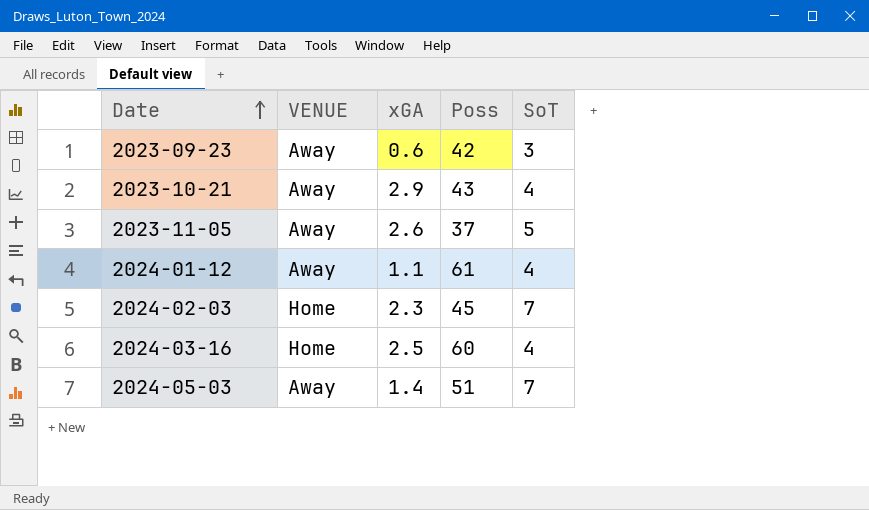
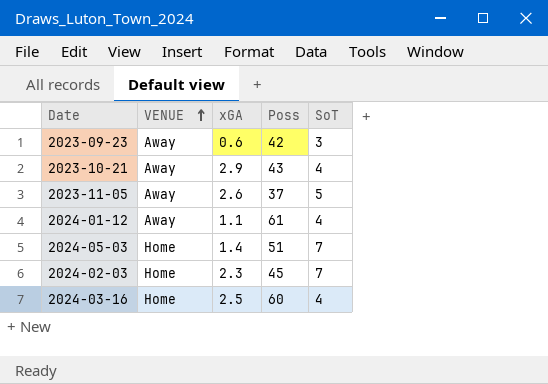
row order: Date ascending -> VENUE ascending
2024-05-03 | VENUE: Away -> Home

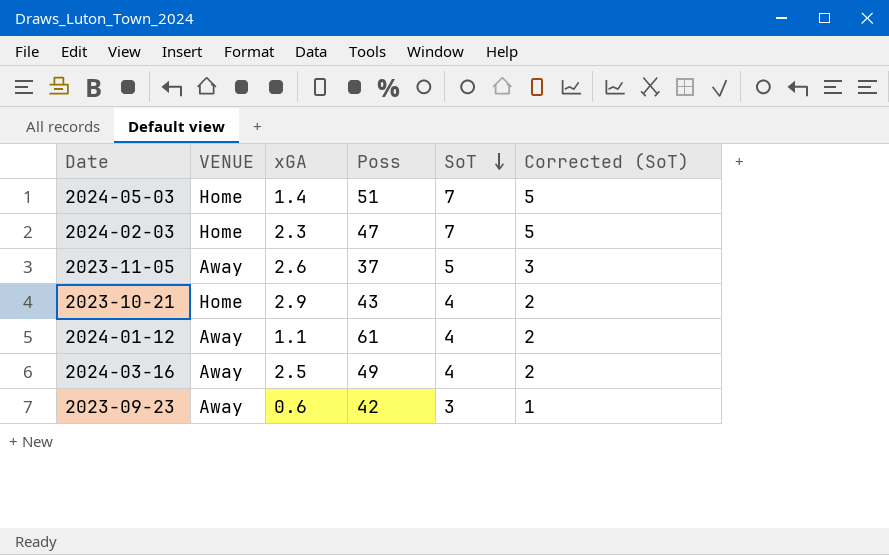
row order: VENUE ascending -> SoT descending
column Corrected (SoT) | formula: none -> [SoT] - 2
2024-02-03 | Poss: 45 -> 47
2023-10-21 | VENUE: Away -> Home
2024-03-16 | VENUE: Home -> Away
2024-03-16 | Poss: 60 -> 49

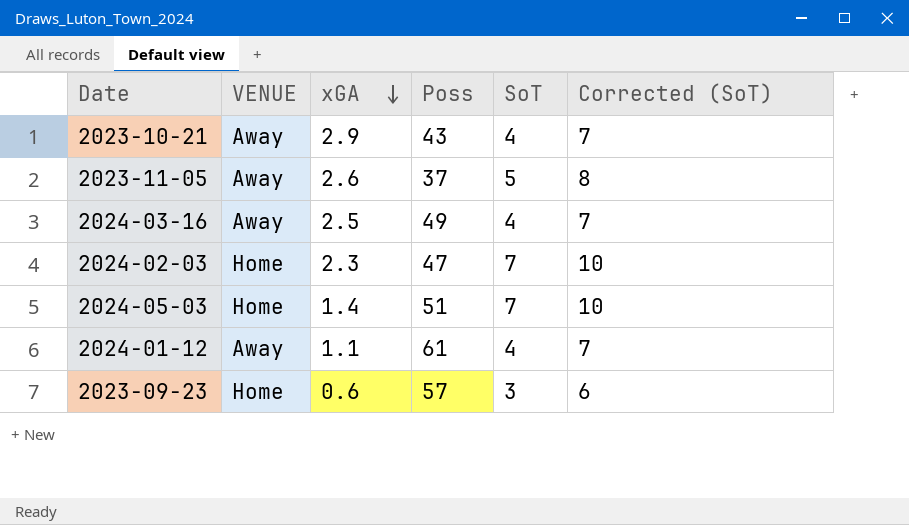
row order: SoT descending -> xGA descending
column Corrected (SoT) | formula: [SoT] - 2 -> [SoT] + 3
2023-10-21 | VENUE: Home -> Away
2023-09-23 | VENUE: Away -> Home
2023-09-23 | Poss: 42 -> 57

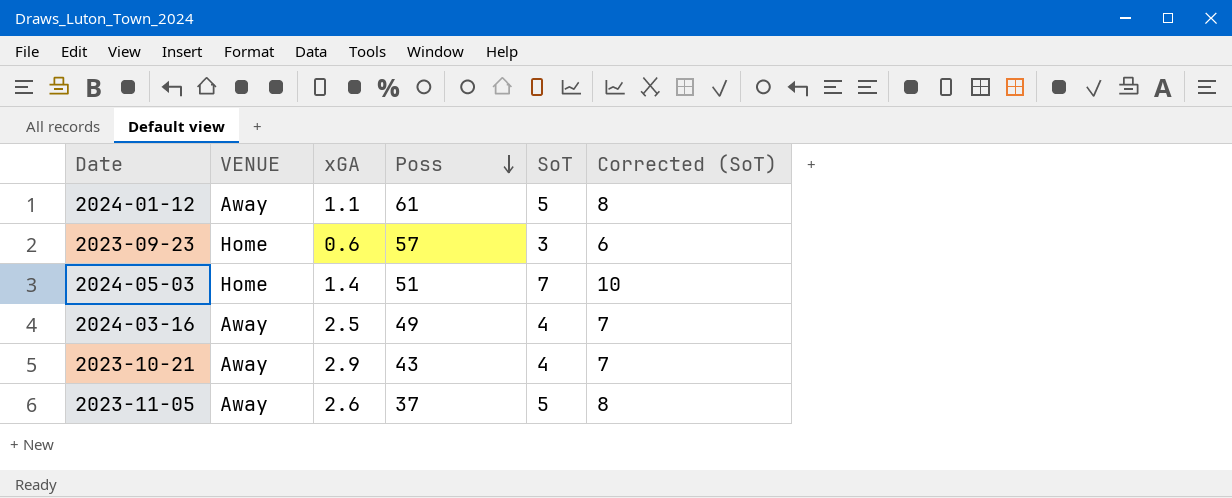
row order: xGA descending -> Poss descending
row 2024-02-03: Home | 2.3 | 47 | 7 | 10 -> none
2024-01-12 | SoT: 4 -> 5
2024-01-12 | Corrected (SoT): 7 -> 8

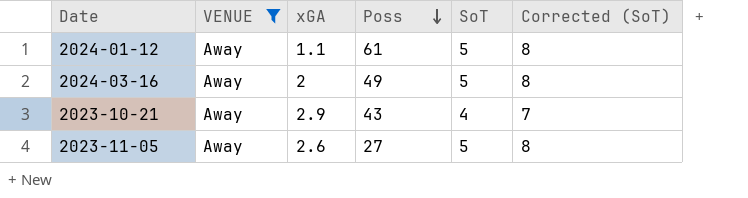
filter: none -> VENUE = Away
2024-03-16 | xGA: 2.5 -> 2
2024-03-16 | SoT: 4 -> 5
2024-03-16 | Corrected (SoT): 7 -> 8
2023-11-05 | Poss: 37 -> 27

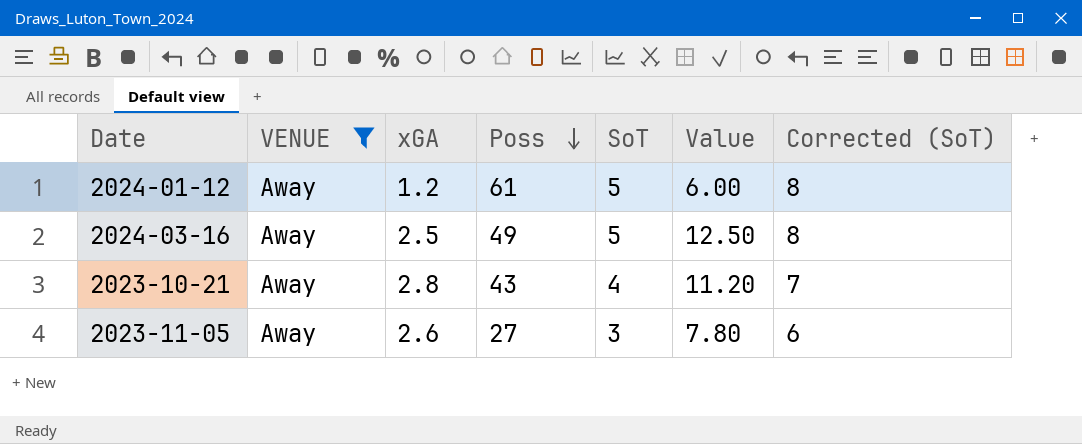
column Value | formula: none -> [xGA] * [SoT]
2024-01-12 | xGA: 1.1 -> 1.2
2024-03-16 | xGA: 2 -> 2.5
2023-10-21 | xGA: 2.9 -> 2.8
2023-11-05 | SoT: 5 -> 3
2023-11-05 | Corrected (SoT): 8 -> 6

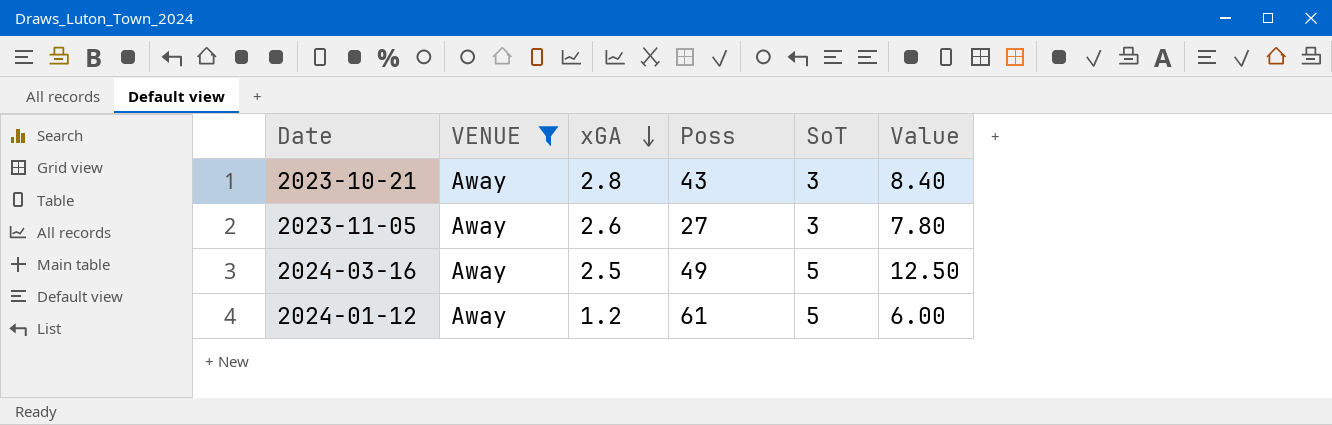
row order: Poss descending -> xGA descending
column Corrected (SoT) | formula: [SoT] + 3 -> none
2023-10-21 | SoT: 4 -> 3
2023-10-21 | Value: 11.20 -> 8.40

